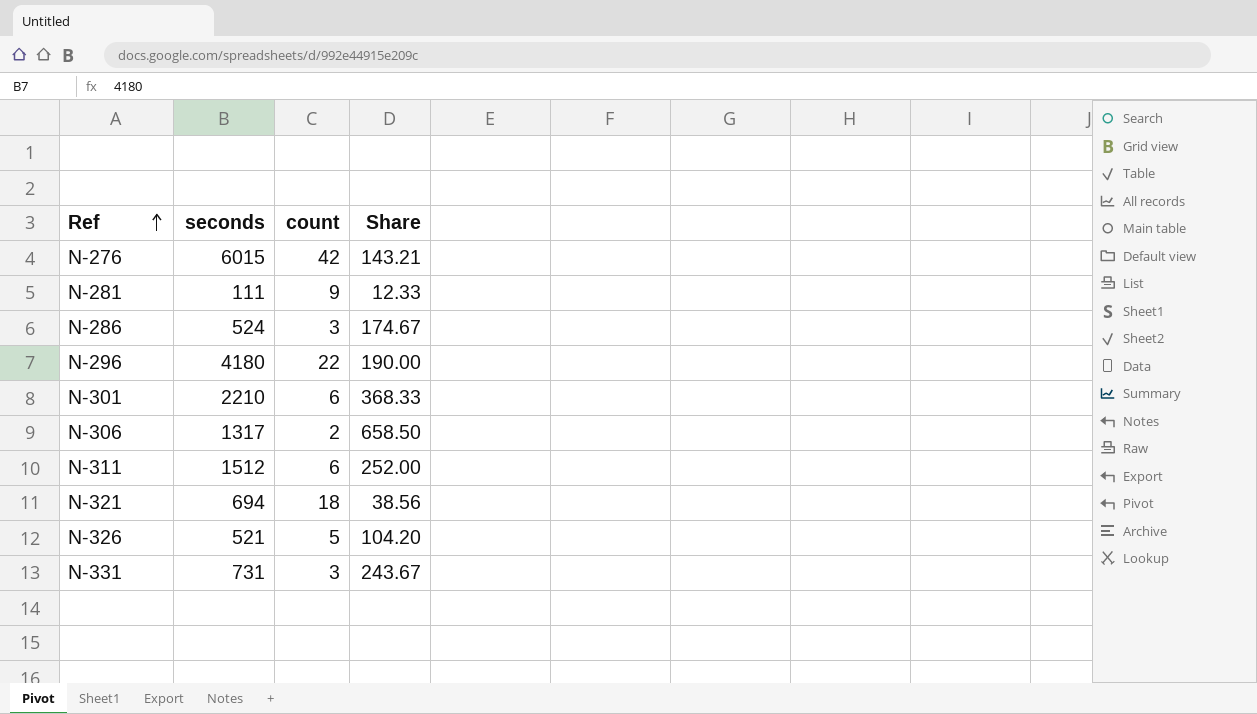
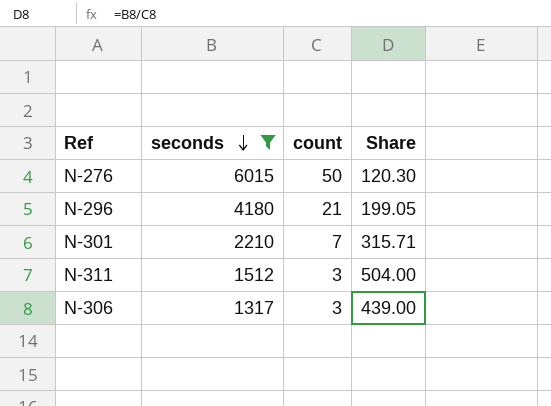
filter: none -> seconds >= 1317
row order: Ref ascending -> seconds descending
N-276 | count: 42 -> 50
N-276 | Share: 143.21 -> 120.30
N-296 | count: 22 -> 21
N-296 | Share: 190.00 -> 199.05
N-301 | count: 6 -> 7
N-301 | Share: 368.33 -> 315.71
N-311 | count: 6 -> 3
N-311 | Share: 252.00 -> 504.00
N-306 | count: 2 -> 3
N-306 | Share: 658.50 -> 439.00

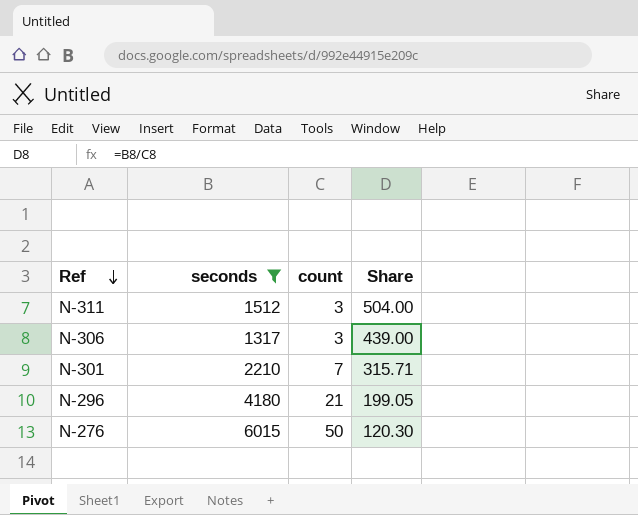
row order: seconds descending -> Ref descending

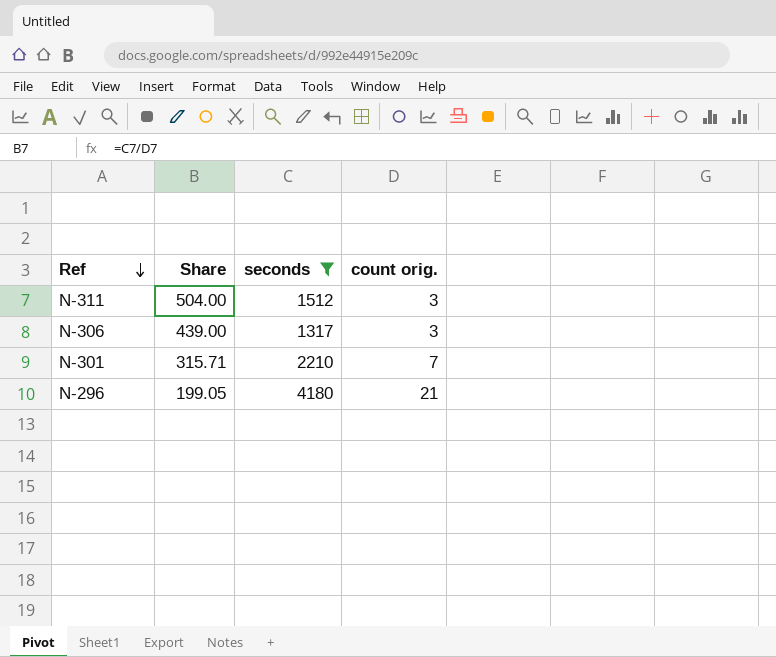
column Share | position: 4 -> 2
column name: count -> count orig.
row N-276: 6015 | 50 | 120.30 -> none

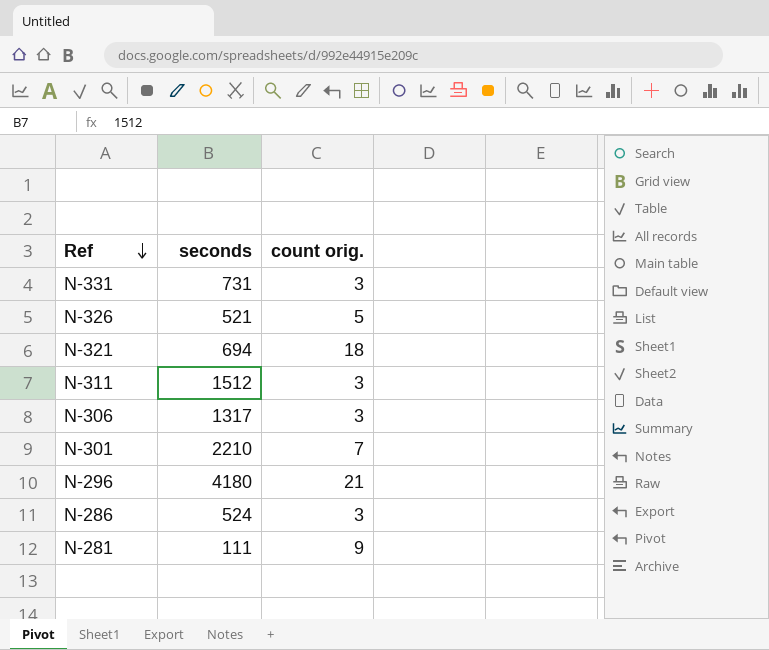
filter: seconds >= 1317 -> none
column Share | formula: [seconds] / [count orig.] -> none

